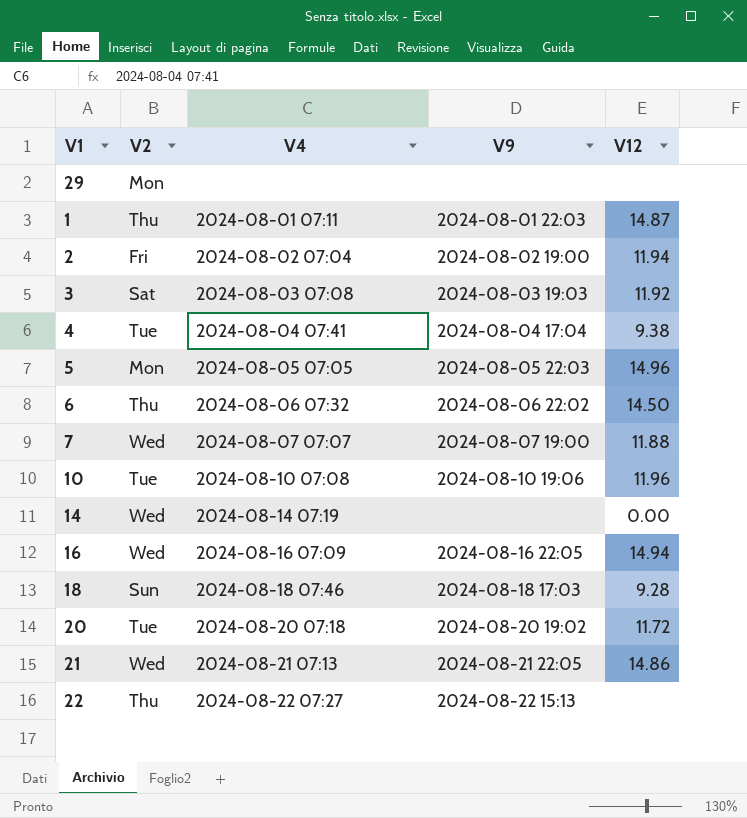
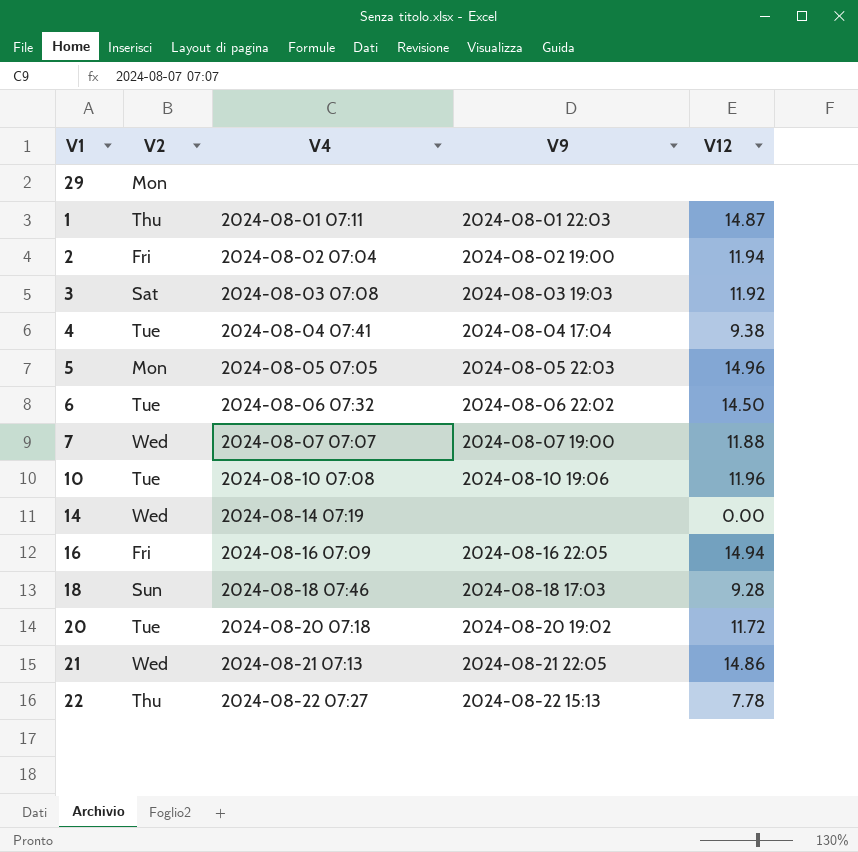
6 | V2: Thu -> Tue
16 | V2: Wed -> Fri
22 | V12: none -> 7.78

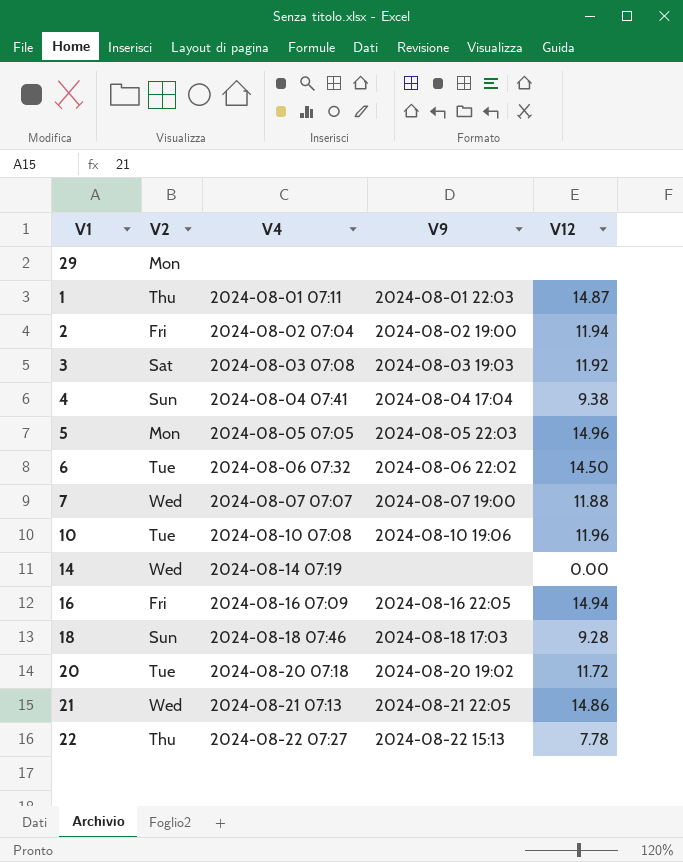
4 | V2: Tue -> Sun

